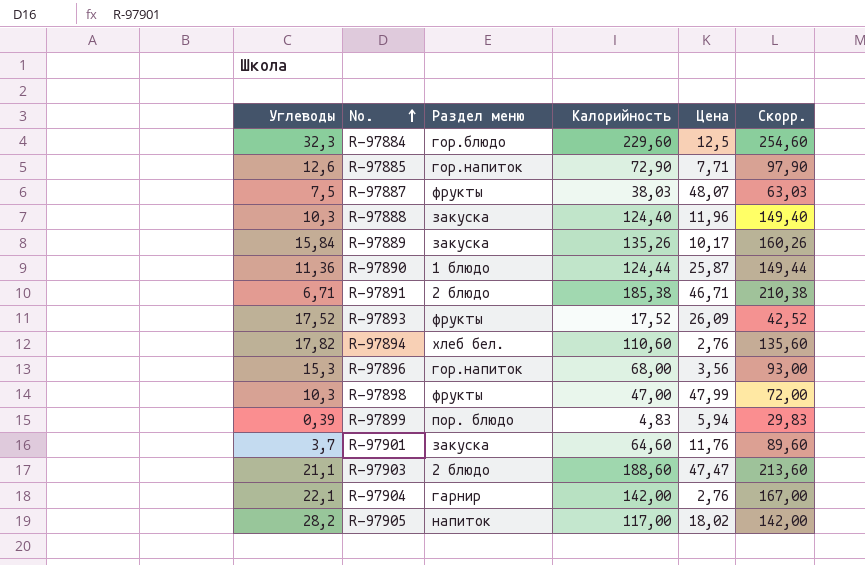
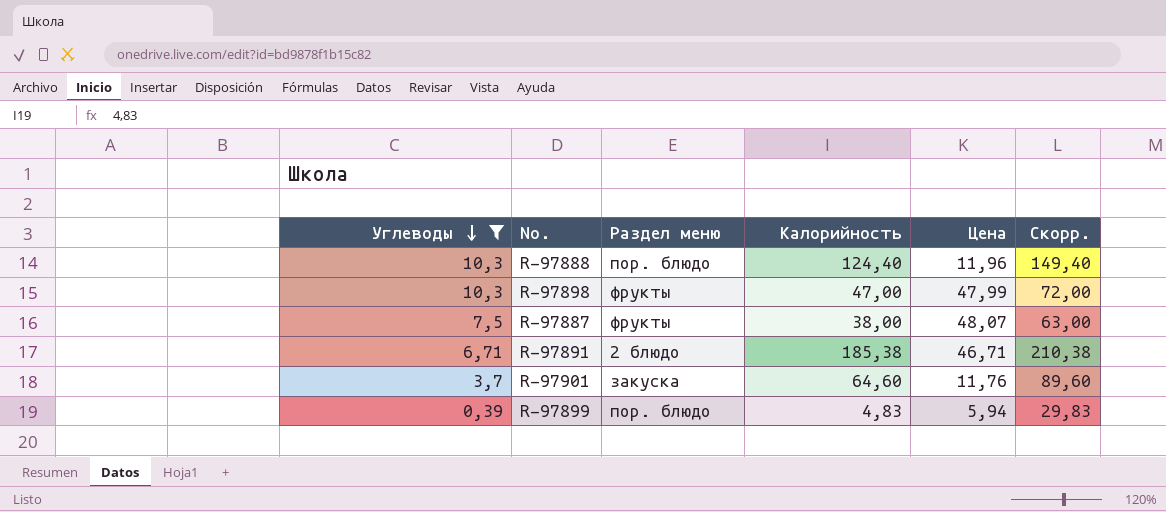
filter: none -> Углеводы <= 10,3
row order: No. ascending -> Углеводы descending
R-97888 | Раздел меню: закуска -> пор. блюдо
R-97887 | Калорийность: 38,03 -> 38,00
R-97887 | Скорр.: 63,03 -> 63,00

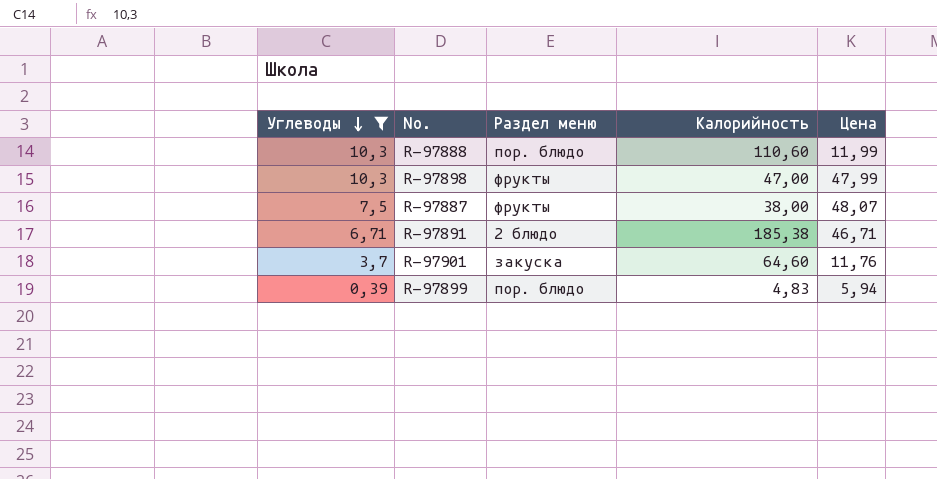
column Скорр. | formula: [Калорийность] + 25 -> none
R-97888 | Калорийность: 124,40 -> 110,60
R-97888 | Цена: 11,96 -> 11,99

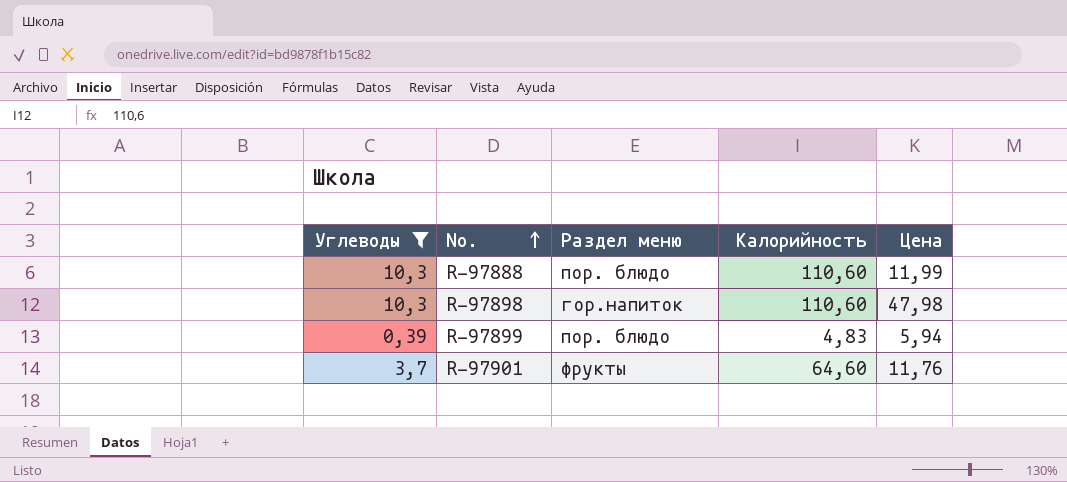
row order: Углеводы descending -> No. ascending
row R-97887: 7,5 | фрукты | 38,00 | 48,07 -> none
row R-97891: 6,71 | 2 блюдо | 185,38 | 46,71 -> none
R-97898 | Раздел меню: фрукты -> гор.напиток
R-97898 | Калорийность: 47,00 -> 110,60
R-97898 | Цена: 47,99 -> 47,98
R-97901 | Раздел меню: закуска -> фрукты

